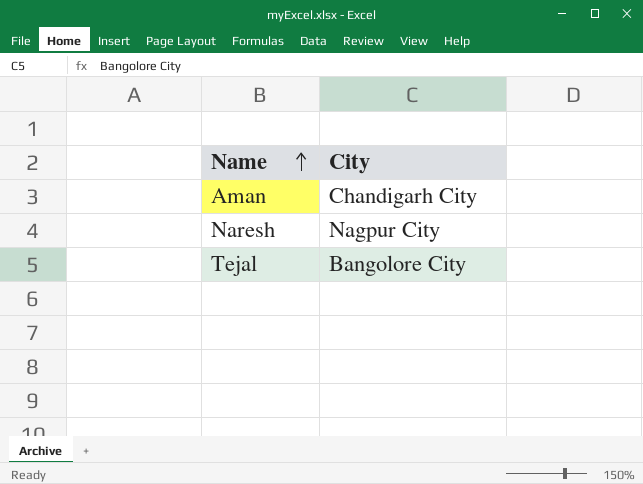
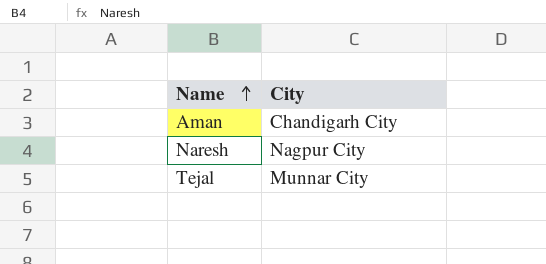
Tejal | City: Bangolore City -> Munnar City

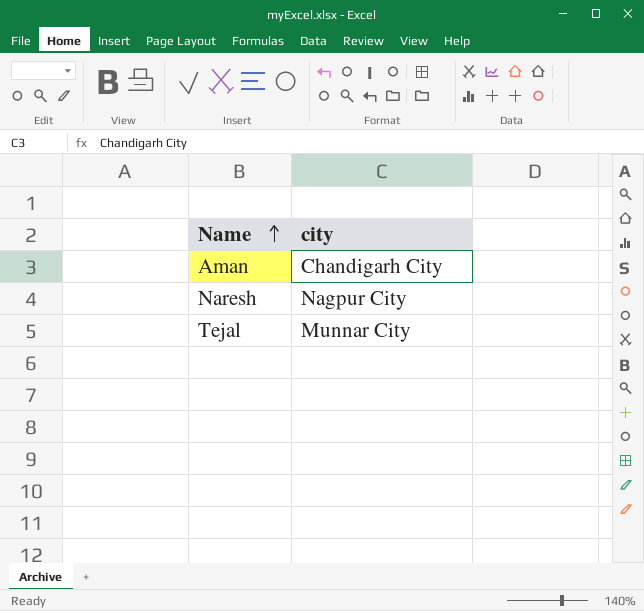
column name: City -> city

